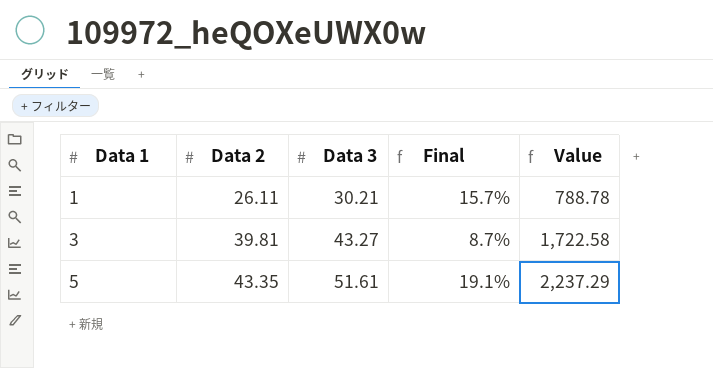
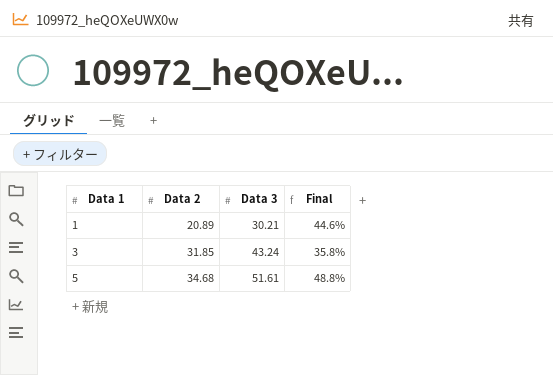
column Value | formula: [Data 2] * [Data 3] -> none
1 | Data 2: 26.11 -> 20.89
1 | Final: 15.7% -> 44.6%
3 | Data 2: 39.81 -> 31.85
3 | Data 3: 43.27 -> 43.24
3 | Final: 8.7% -> 35.8%
5 | Data 2: 43.35 -> 34.68
5 | Final: 19.1% -> 48.8%

